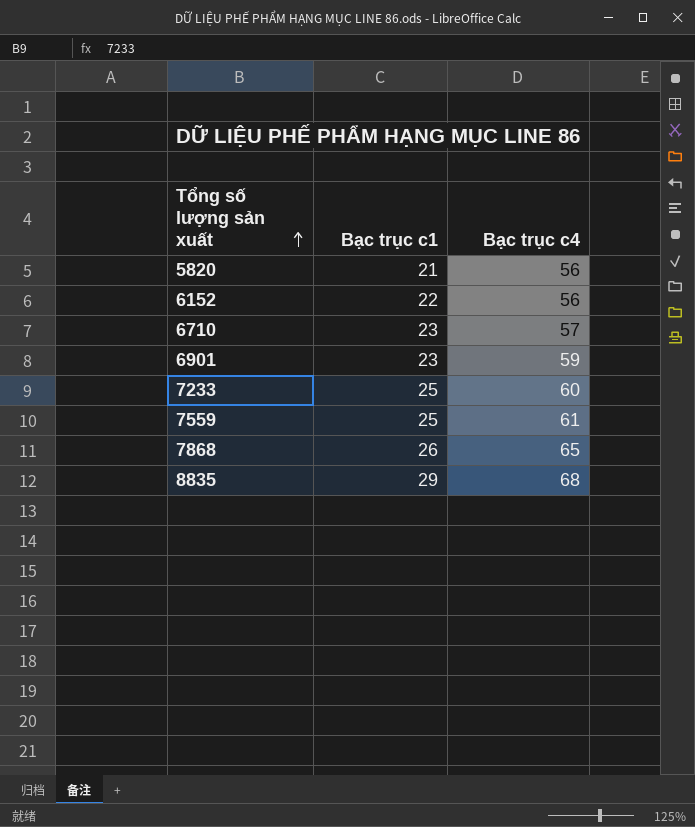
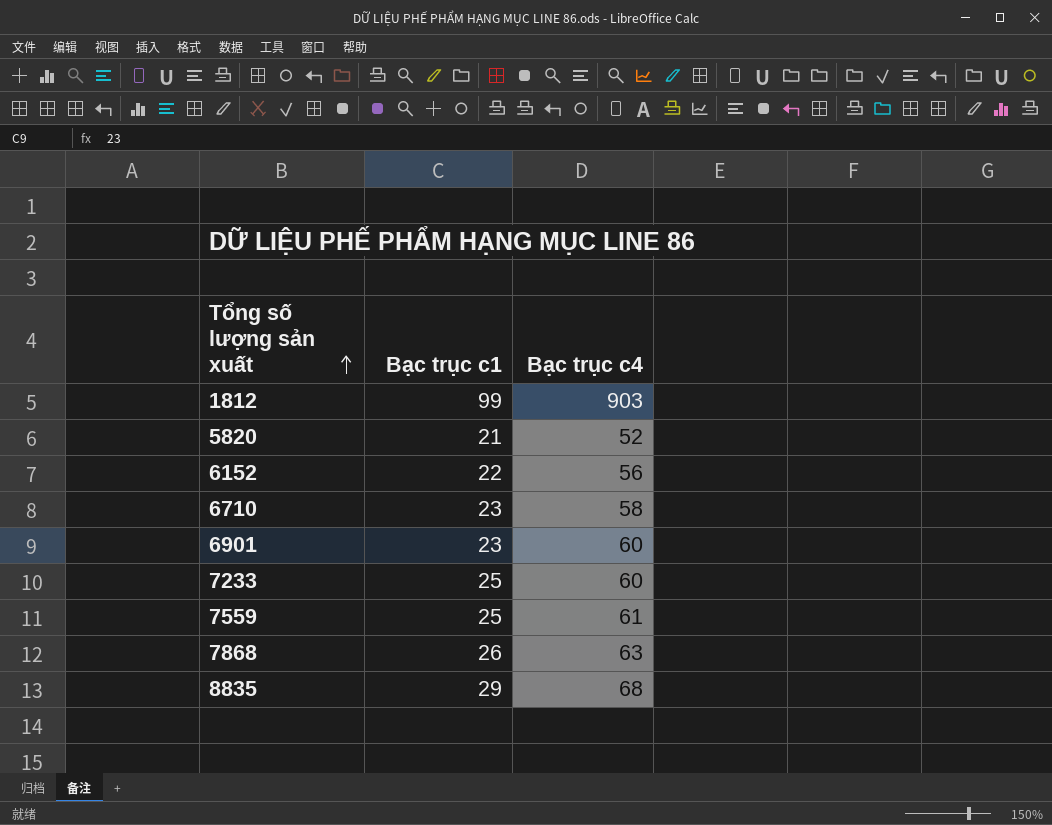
row 1812: none -> 99 | 903
5820 | Bạc trục c4: 56 -> 52
6710 | Bạc trục c4: 57 -> 58
6901 | Bạc trục c4: 59 -> 60
7868 | Bạc trục c4: 65 -> 63

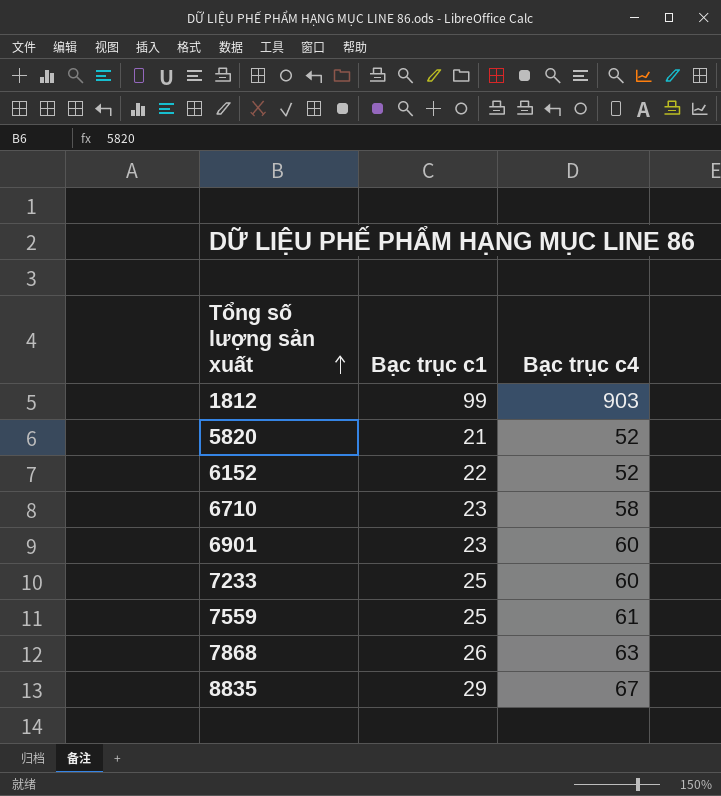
6152 | Bạc trục c4: 56 -> 52
8835 | Bạc trục c4: 68 -> 67

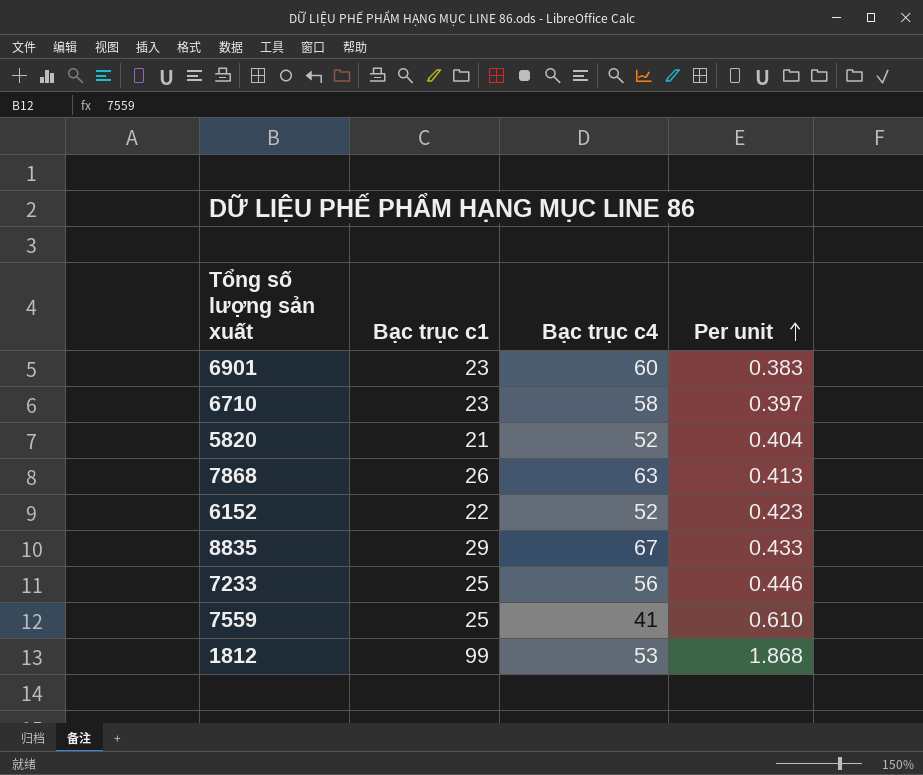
row order: Tổng số lượng sản xuất ascending -> Per unit ascending
column Per unit | formula: none -> [Bạc trục c1] / [Bạc trục c4]
7233 | Bạc trục c4: 60 -> 56
7559 | Bạc trục c4: 61 -> 41
1812 | Bạc trục c4: 903 -> 53

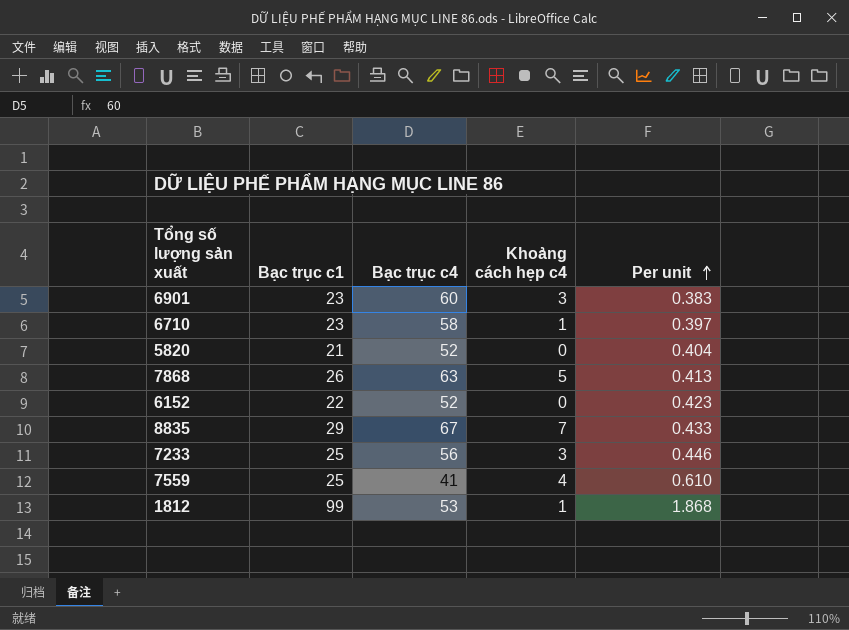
column Khoảng cách hẹp c4 | position: none -> 4

